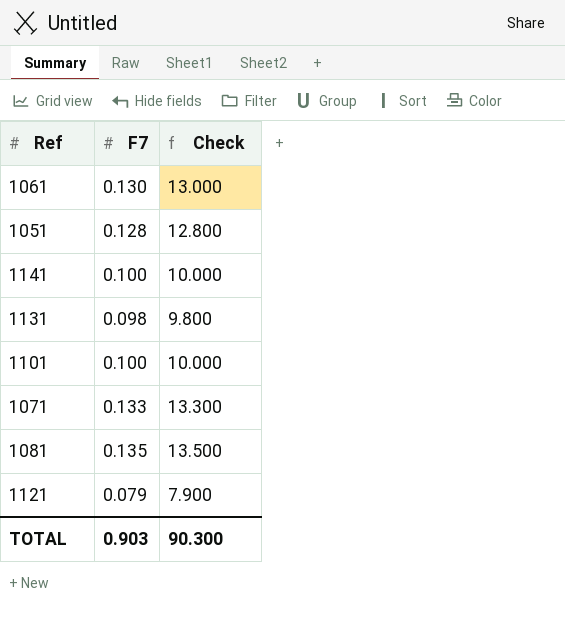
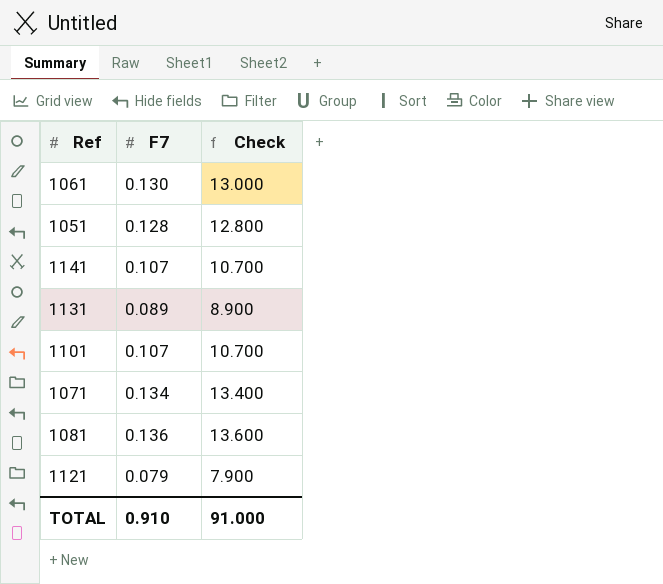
1141 | F7: 0.100 -> 0.107
1141 | Check: 10.000 -> 10.700
1131 | F7: 0.098 -> 0.089
1131 | Check: 9.800 -> 8.900
1101 | F7: 0.100 -> 0.107
1101 | Check: 10.000 -> 10.700
1071 | F7: 0.133 -> 0.134
1071 | Check: 13.300 -> 13.400
1081 | F7: 0.135 -> 0.136
1081 | Check: 13.500 -> 13.600
TOTAL | F7: 0.903 -> 0.910
TOTAL | Check: 90.300 -> 91.000

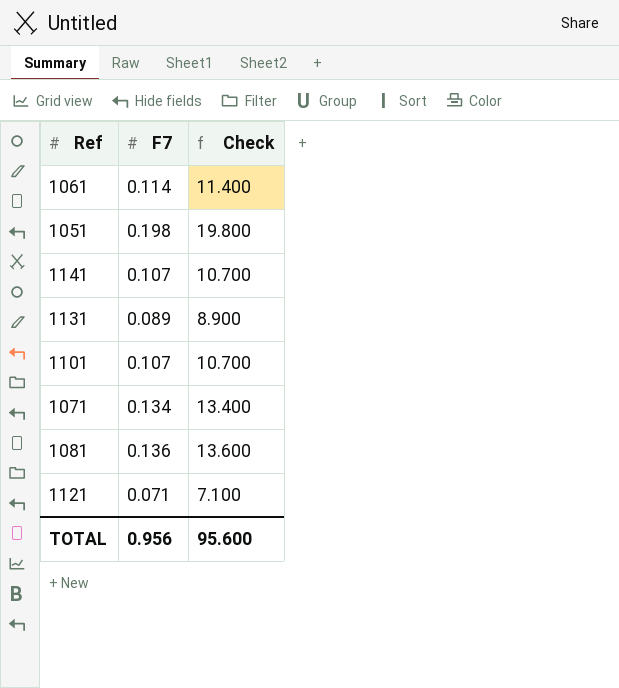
1061 | F7: 0.130 -> 0.114
1061 | Check: 13.000 -> 11.400
1051 | F7: 0.128 -> 0.198
1051 | Check: 12.800 -> 19.800
1121 | F7: 0.079 -> 0.071
1121 | Check: 7.900 -> 7.100
TOTAL | F7: 0.910 -> 0.956
TOTAL | Check: 91.000 -> 95.600

